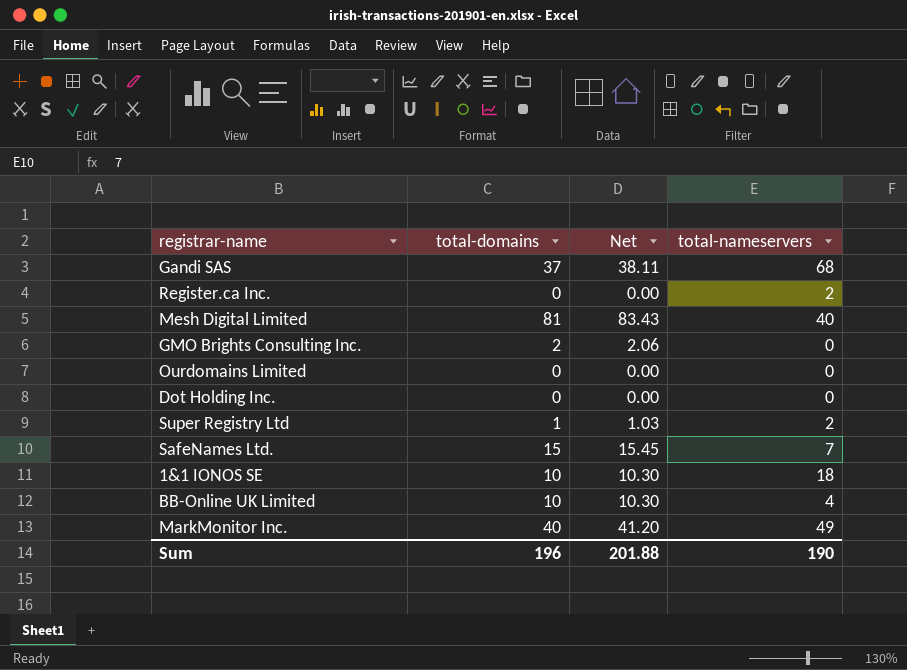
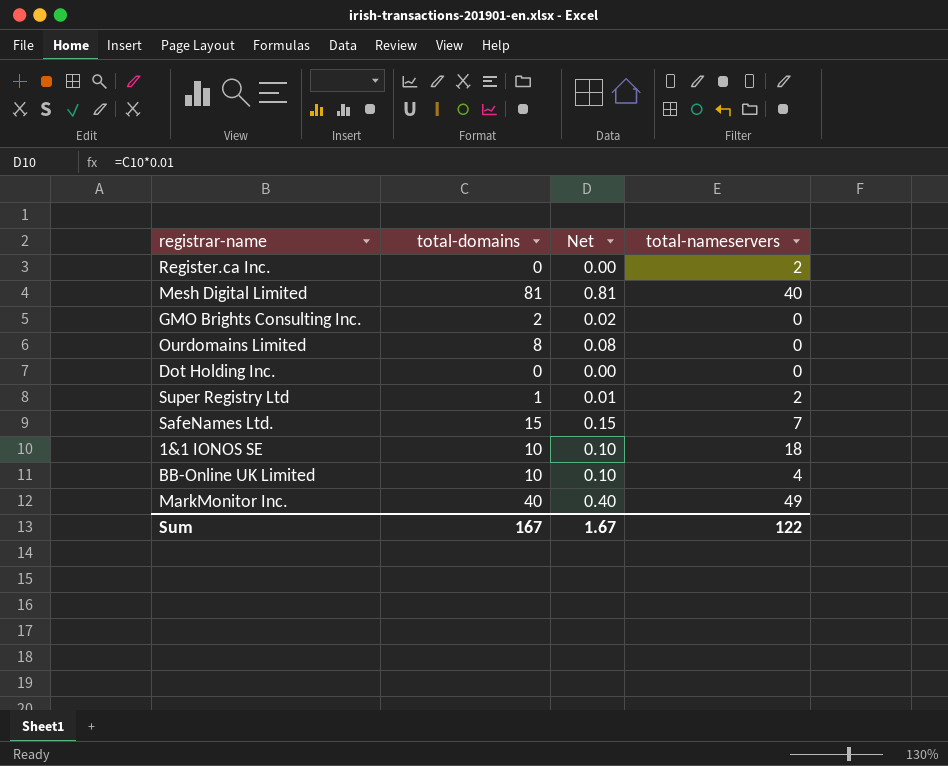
column Net | formula: [total-domains] * 1.03 -> [total-domains] * 0.01
row Gandi SAS: 37 | 38.11 | 68 -> none
Ourdomains Limited | total-domains: 0 -> 8
Sum | total-domains: 196 -> 167
Sum | Net: 201.88 -> 1.67
Sum | total-nameservers: 190 -> 122

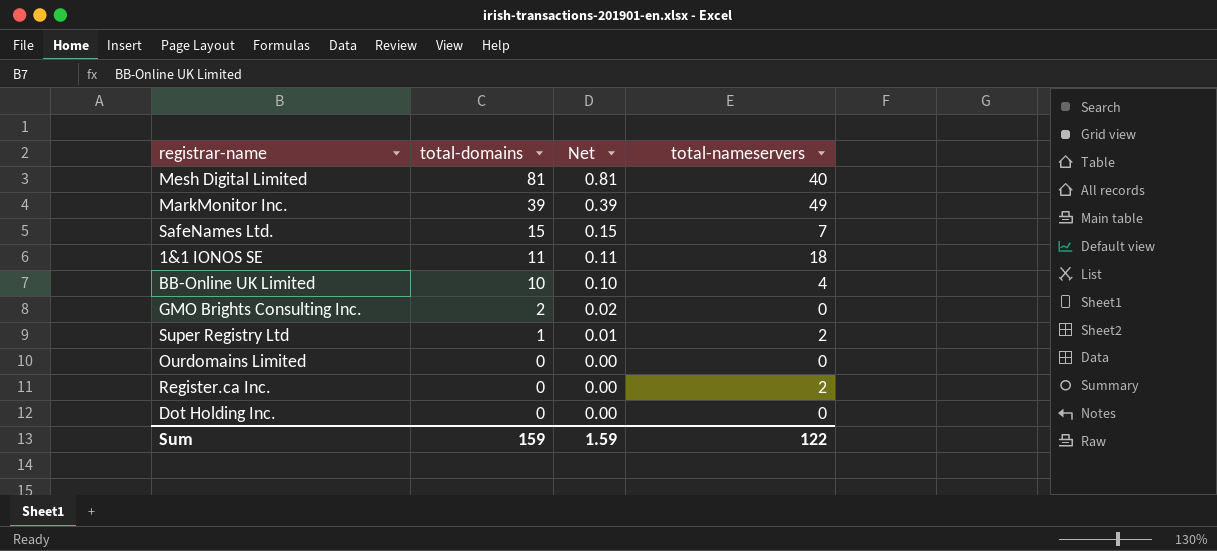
row order: none -> total-domains descending
MarkMonitor Inc. | total-domains: 40 -> 39
MarkMonitor Inc. | Net: 0.40 -> 0.39
1&1 IONOS SE | total-domains: 10 -> 11
1&1 IONOS SE | Net: 0.10 -> 0.11
Ourdomains Limited | total-domains: 8 -> 0
Ourdomains Limited | Net: 0.08 -> 0.00
Sum | total-domains: 167 -> 159
Sum | Net: 1.67 -> 1.59

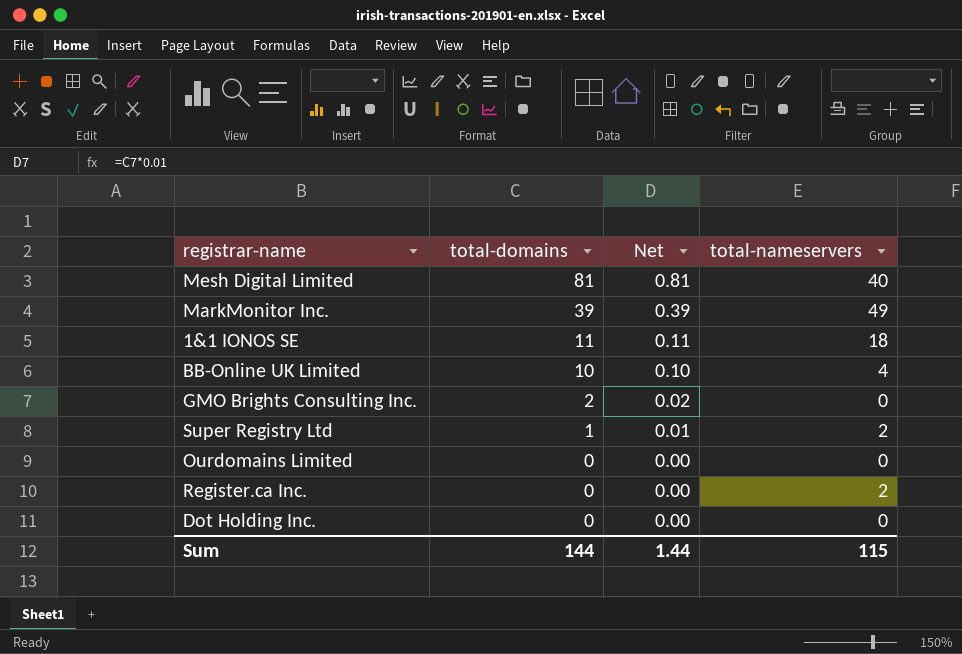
row SafeNames Ltd.: 15 | 0.15 | 7 -> none
Sum | total-domains: 159 -> 144
Sum | Net: 1.59 -> 1.44
Sum | total-nameservers: 122 -> 115

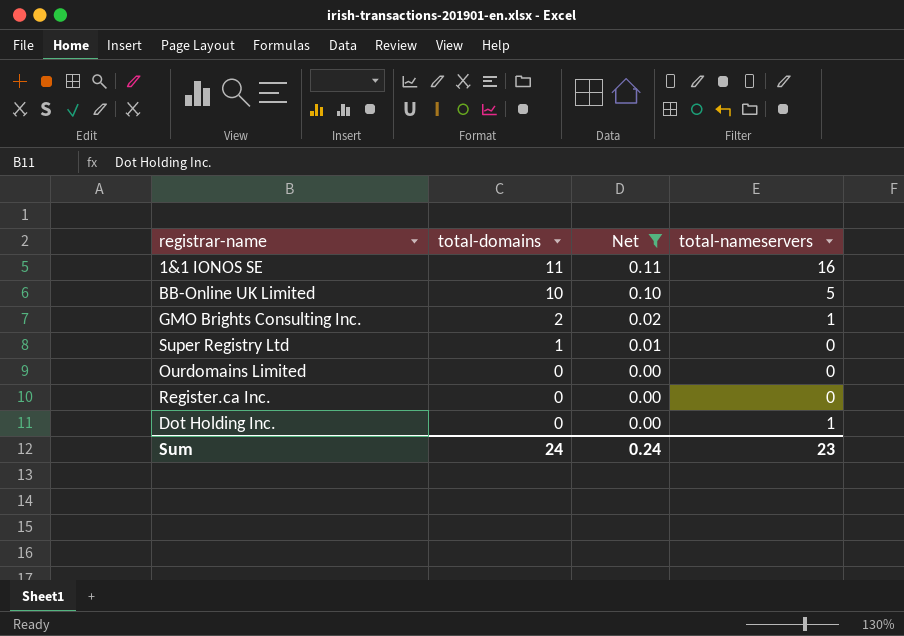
filter: none -> Net <= 0.11
1&1 IONOS SE | total-nameservers: 18 -> 16
BB-Online UK Limited | total-nameservers: 4 -> 5
GMO Brights Consulting Inc. | total-nameservers: 0 -> 1
Super Registry Ltd | total-nameservers: 2 -> 0
Register.ca Inc. | total-nameservers: 2 -> 0
Dot Holding Inc. | total-nameservers: 0 -> 1
Sum | total-domains: 144 -> 24
Sum | Net: 1.44 -> 0.24
Sum | total-nameservers: 115 -> 23

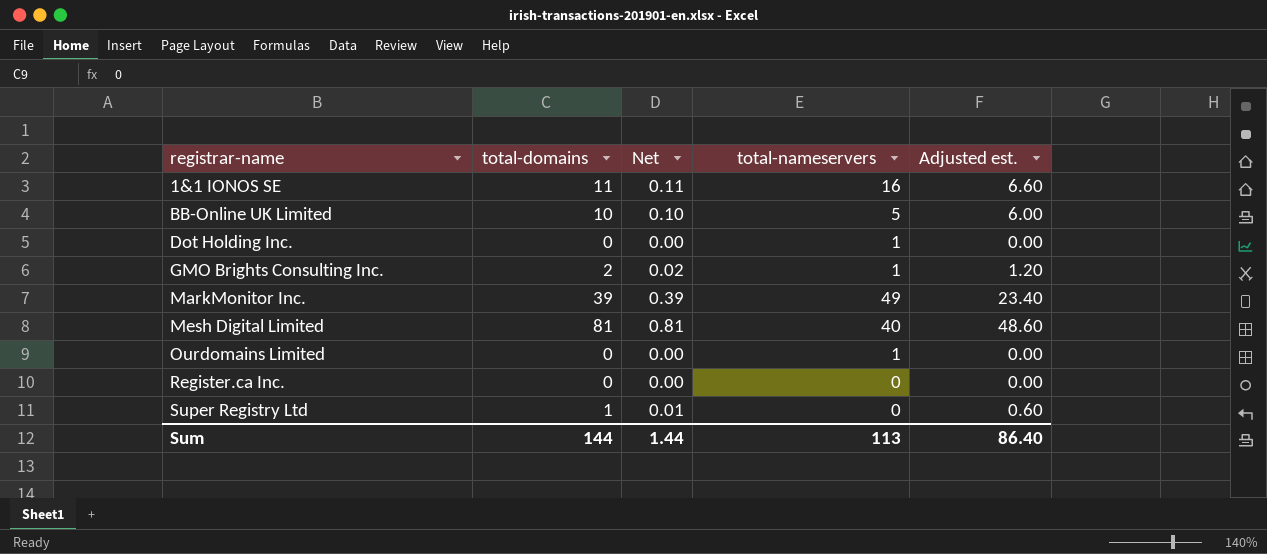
filter: Net <= 0.11 -> none
row order: total-domains descending -> registrar-name ascending
column Adjusted est. | formula: none -> [total-domains] * 0.6
Ourdomains Limited | total-nameservers: 0 -> 1
Sum | total-domains: 24 -> 144
Sum | Net: 0.24 -> 1.44
Sum | total-nameservers: 23 -> 113

